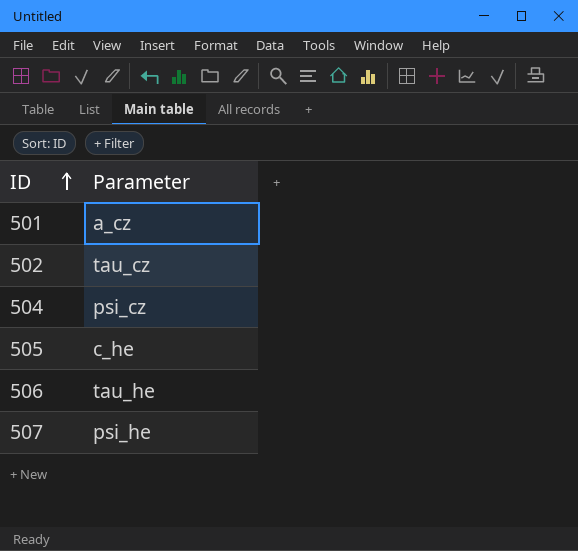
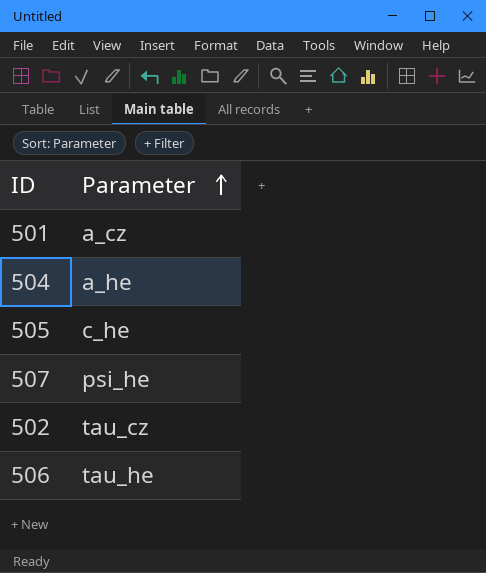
row order: ID ascending -> Parameter ascending
504 | Parameter: psi_cz -> a_he

